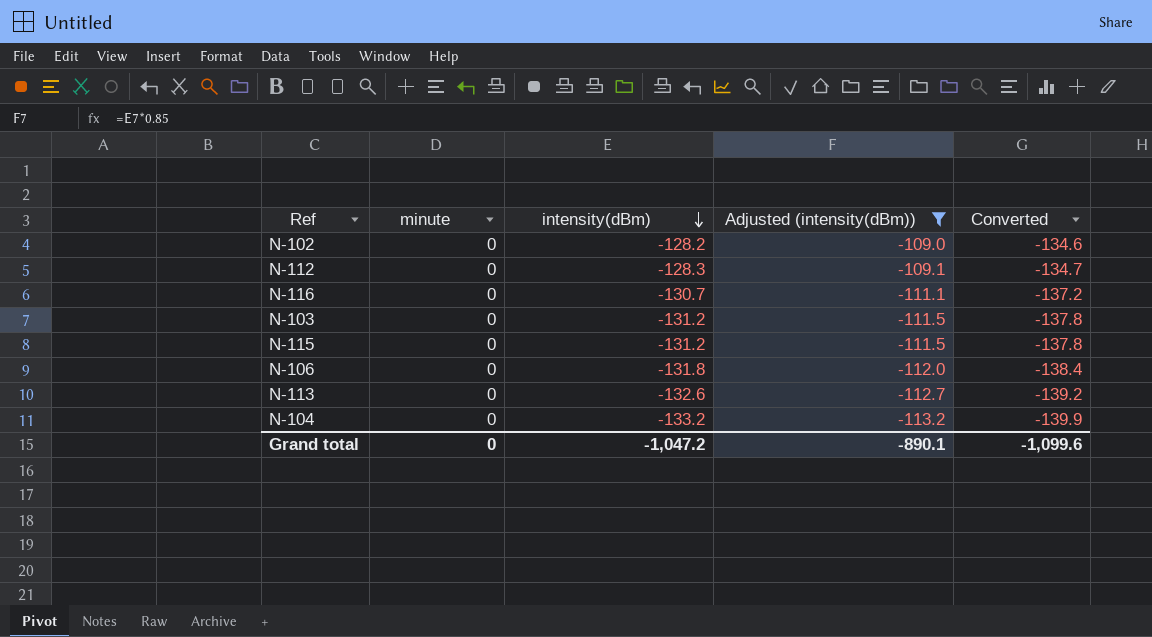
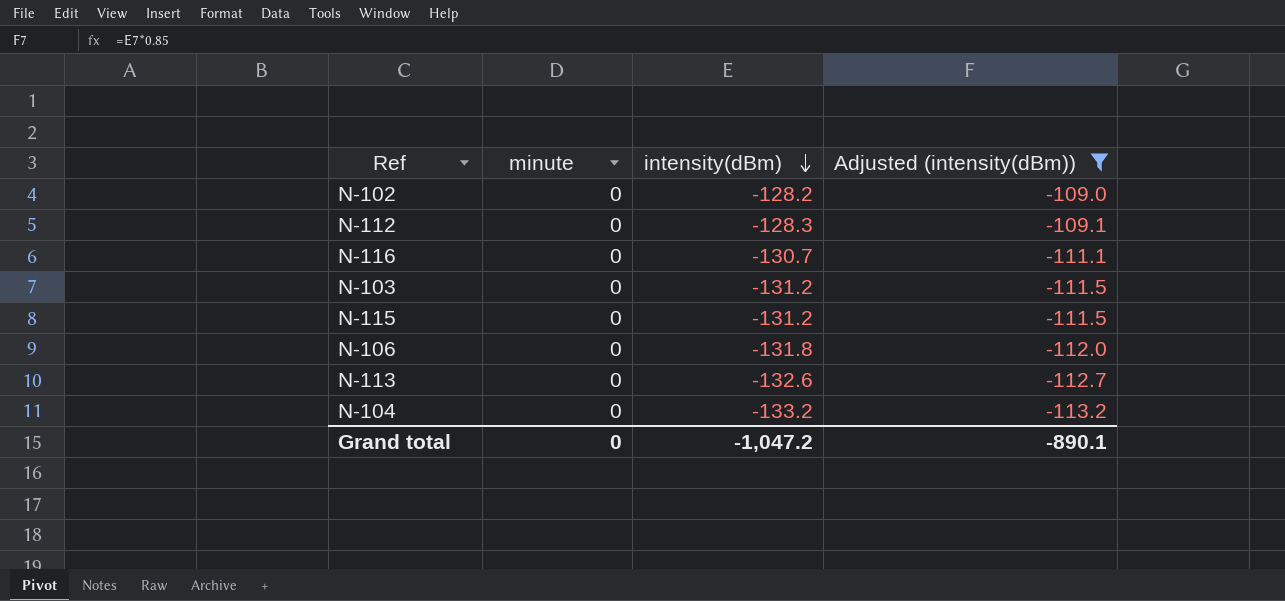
column Converted | formula: [intensity(dBm)] * 1.05 -> none

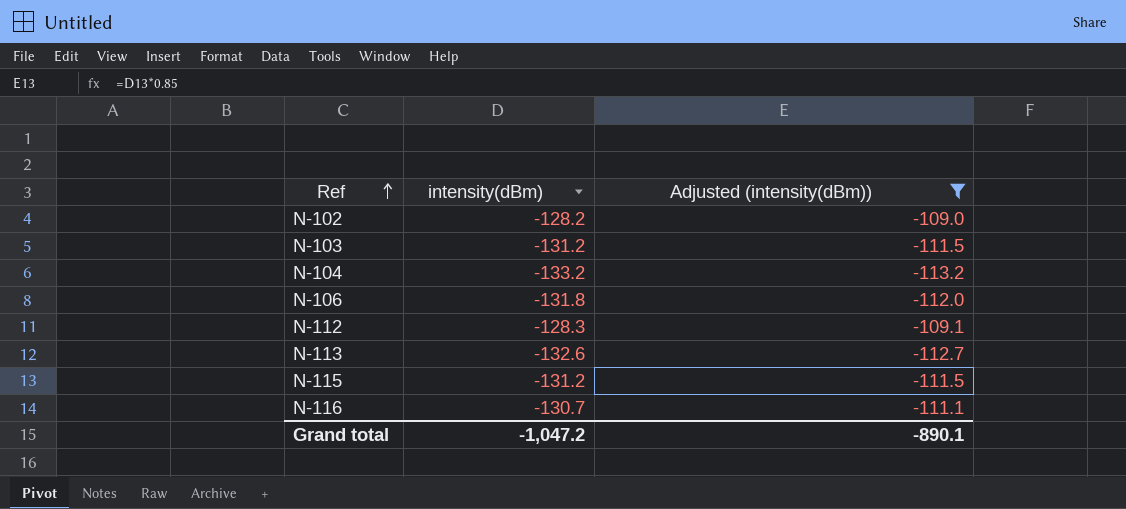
row order: intensity(dBm) descending -> Ref ascending
column minute | position: 2 -> none

